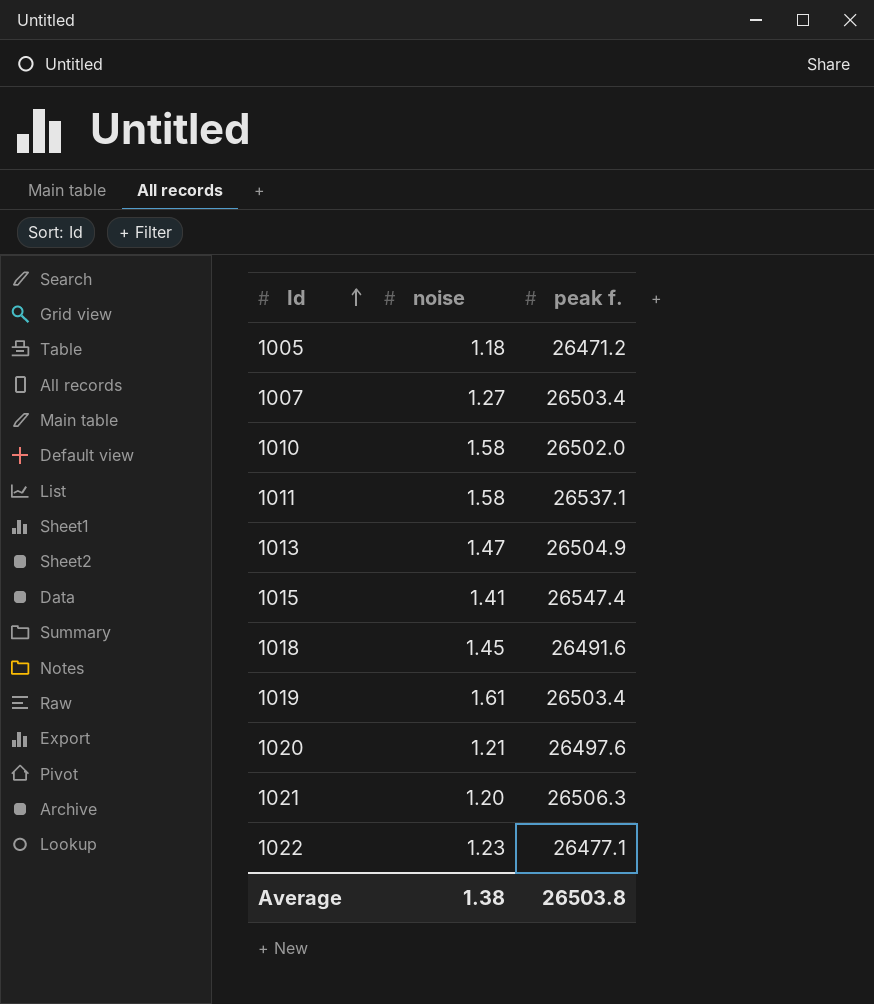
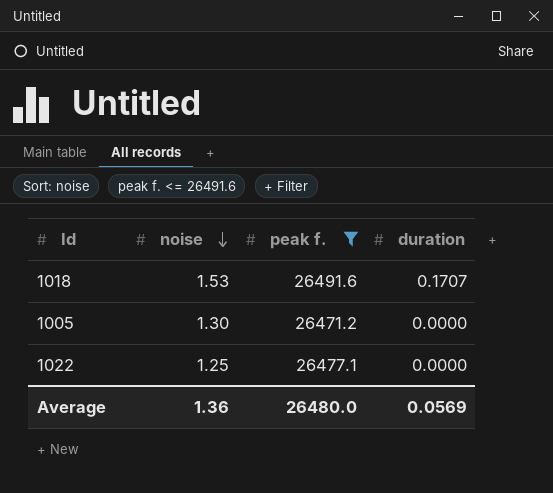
filter: none -> peak f. <= 26491.6
row order: Id ascending -> noise descending
column duration | position: none -> 4
1018 | noise: 1.45 -> 1.53
1005 | noise: 1.18 -> 1.30
1022 | noise: 1.23 -> 1.25
Average | noise: 1.38 -> 1.36
Average | peak f.: 26503.8 -> 26480.0

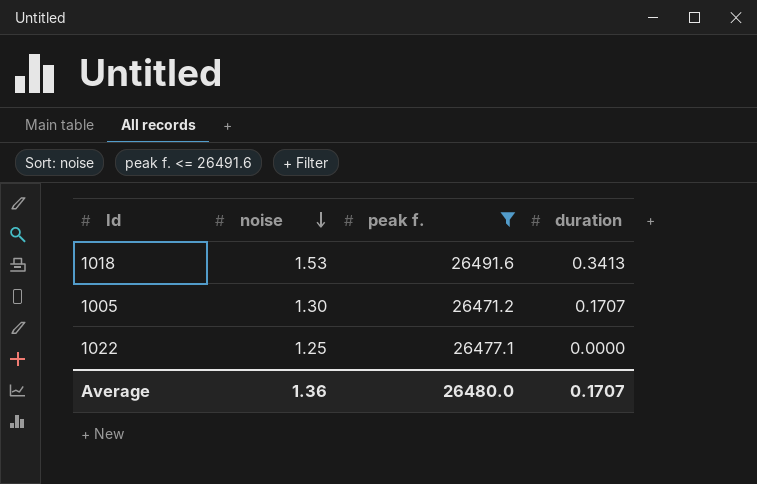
1018 | duration: 0.1707 -> 0.3413
1005 | duration: 0.0000 -> 0.1707
Average | duration: 0.0569 -> 0.1707

